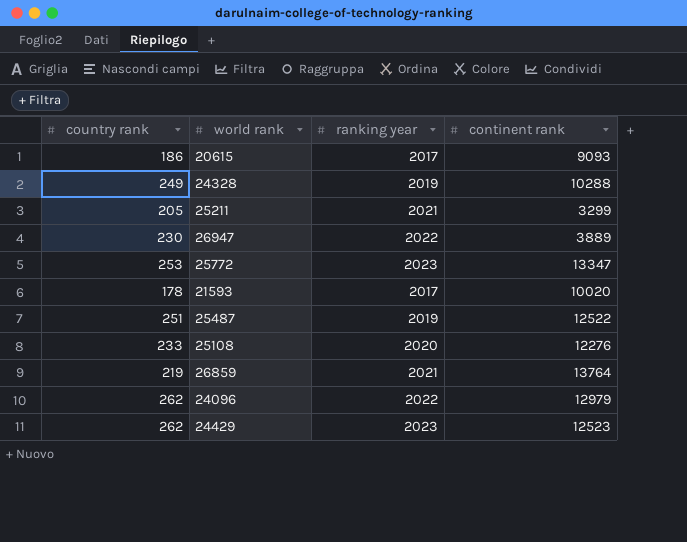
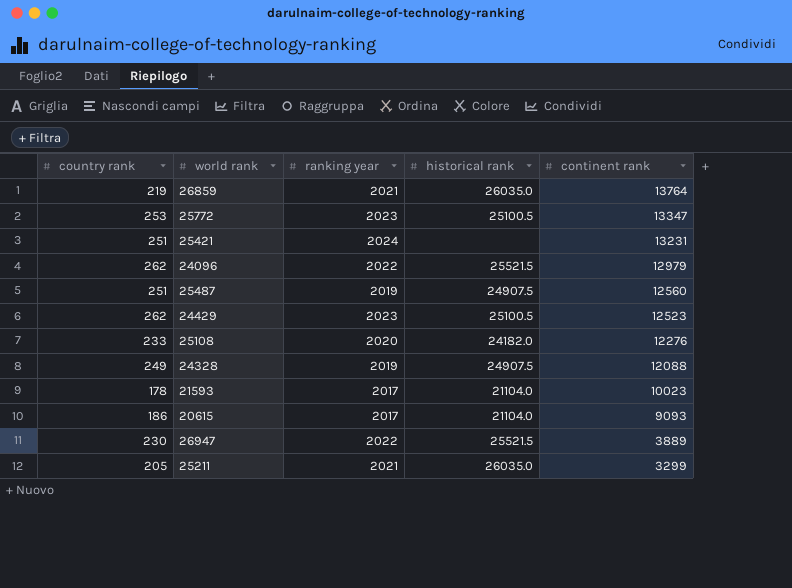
row order: none -> continent rank descending
column historical rank | position: none -> 4
row 25421: none -> 251 | 2024 | none | 13231
25487 | continent rank: 12522 -> 12560
24328 | continent rank: 10288 -> 12088
21593 | continent rank: 10020 -> 10023

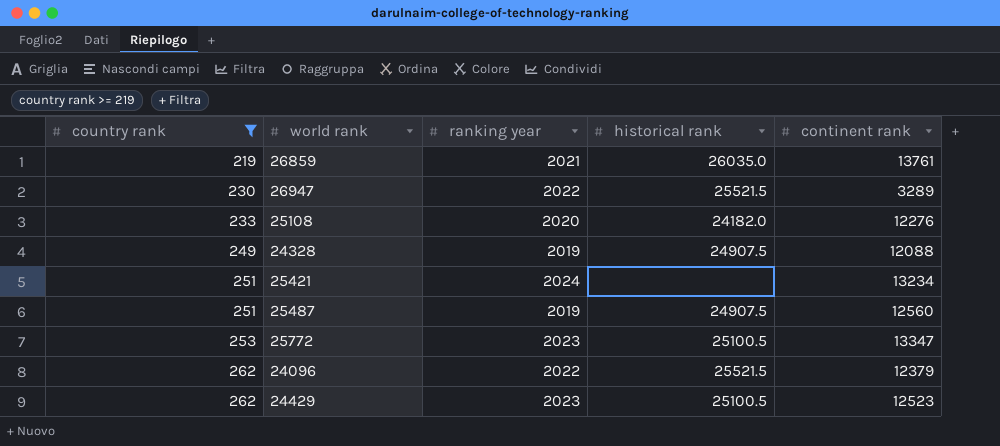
filter: none -> country rank >= 219
row order: continent rank descending -> country rank ascending
26859 | continent rank: 13764 -> 13761
26947 | continent rank: 3889 -> 3289
25421 | continent rank: 13231 -> 13234
24096 | continent rank: 12979 -> 12379

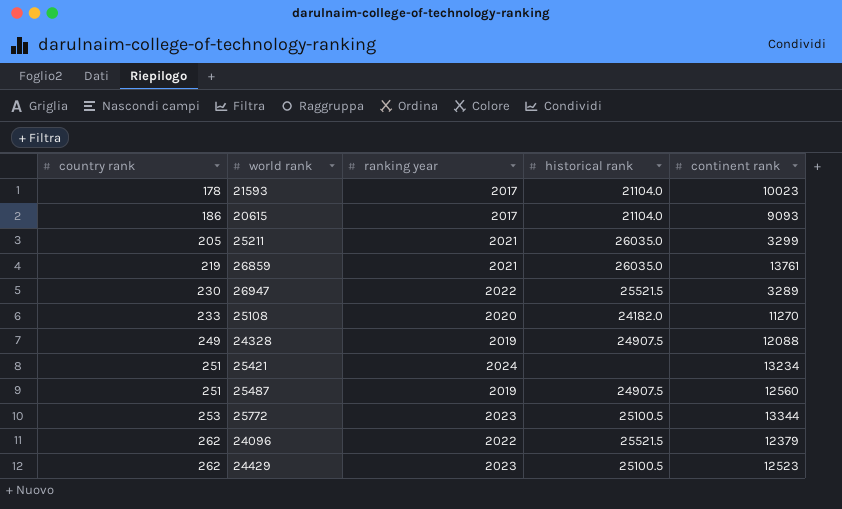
filter: country rank >= 219 -> none
25108 | continent rank: 12276 -> 11270
25772 | continent rank: 13347 -> 13344

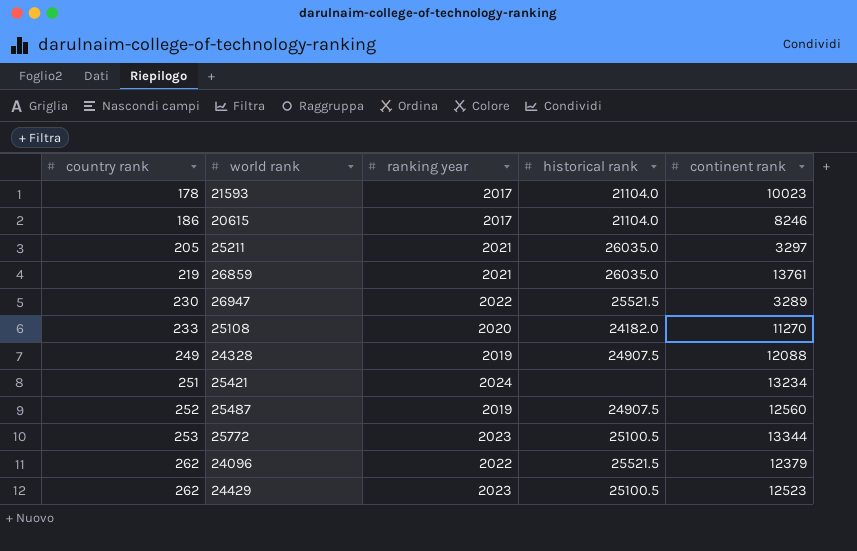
20615 | continent rank: 9093 -> 8246
25211 | continent rank: 3299 -> 3297
25487 | country rank: 251 -> 252

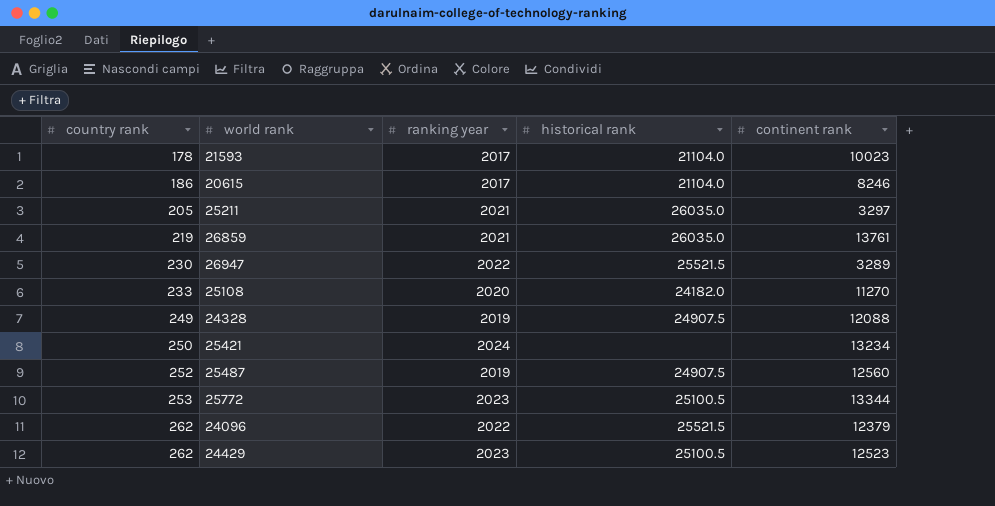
25421 | country rank: 251 -> 250

